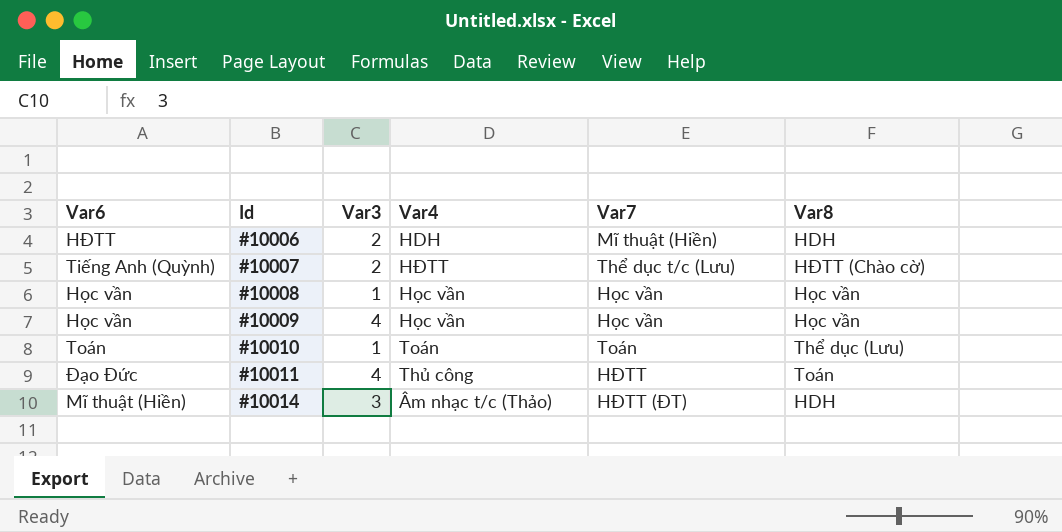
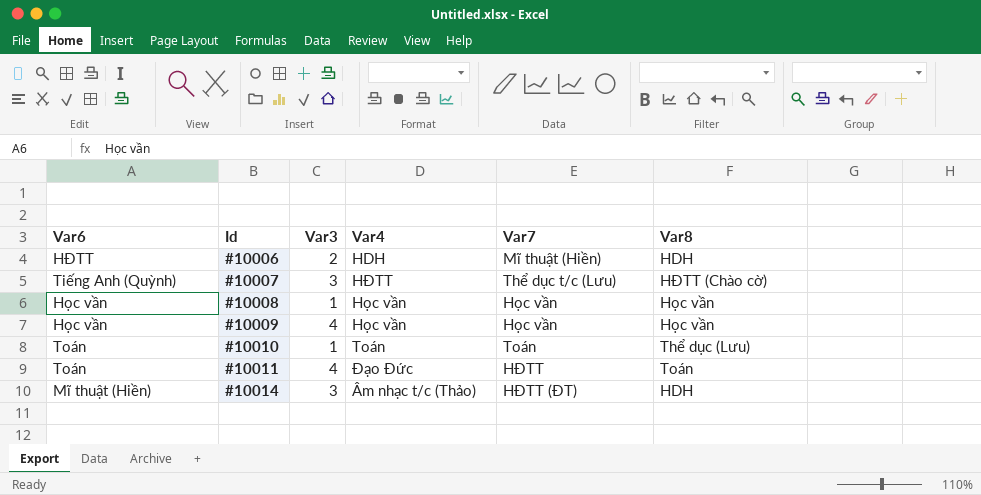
#10007 | Var3: 2 -> 3
#10011 | Var6: Đạo Đức -> Toán
#10011 | Var4: Thủ công -> Đạo Đức

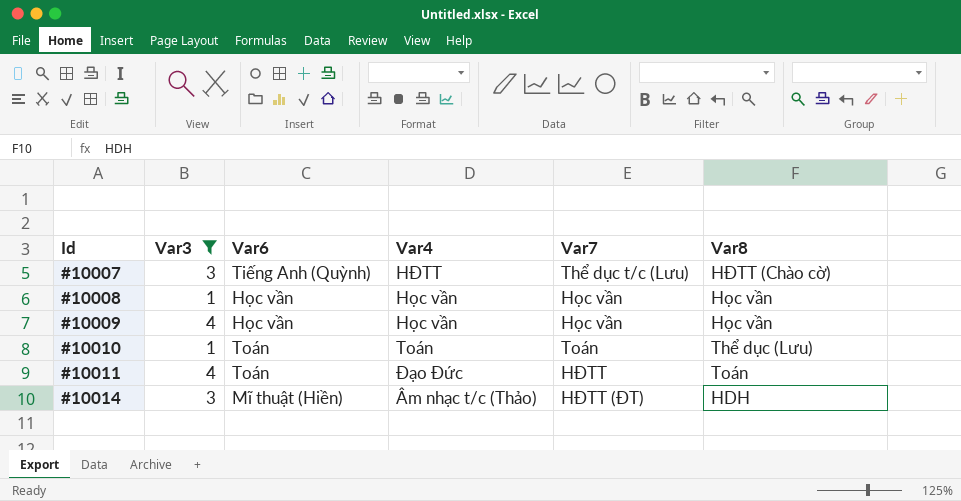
filter: none -> Var3 != 2
column Var6 | position: 1 -> 3

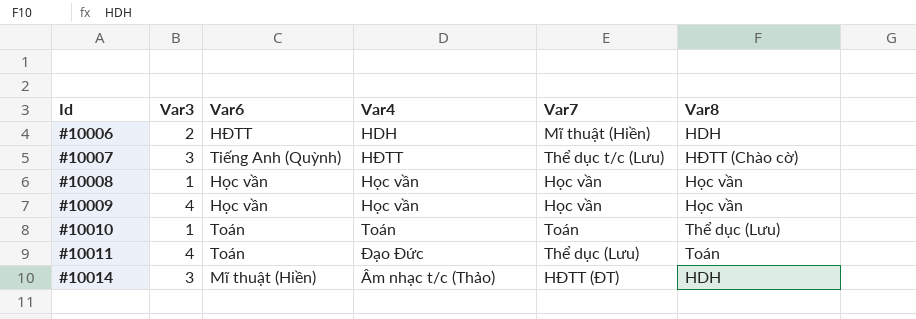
filter: Var3 != 2 -> none
#10011 | Var7: HĐTT -> Thể dục (Lưu)

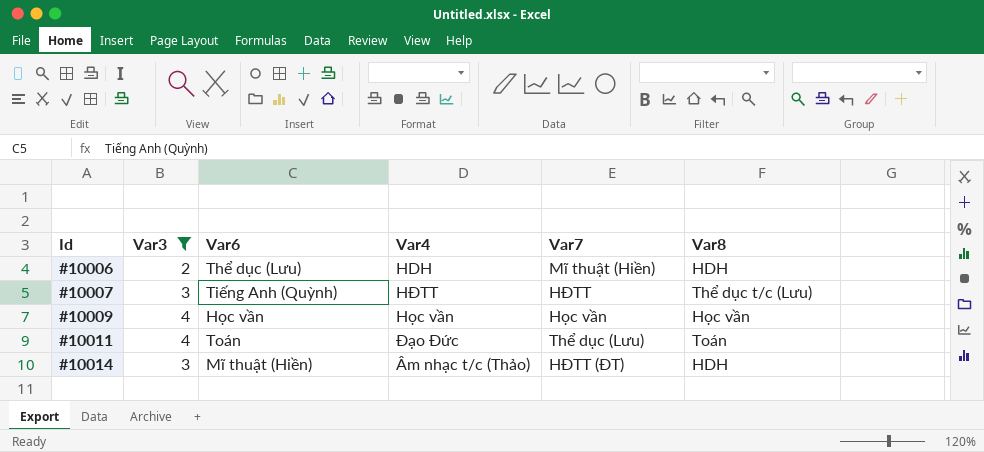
filter: none -> Var3 != 1
#10006 | Var6: HĐTT -> Thể dục (Lưu)
#10007 | Var7: Thể dục t/c (Lưu) -> HĐTT
#10007 | Var8: HĐTT (Chào cờ) -> Thể dục t/c (Lưu)

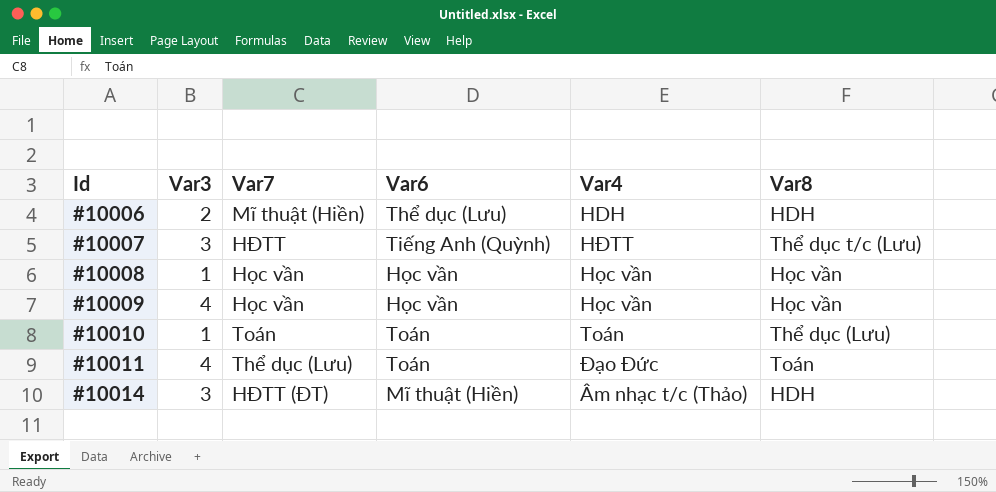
filter: Var3 != 1 -> none
column Var7 | position: 5 -> 3

